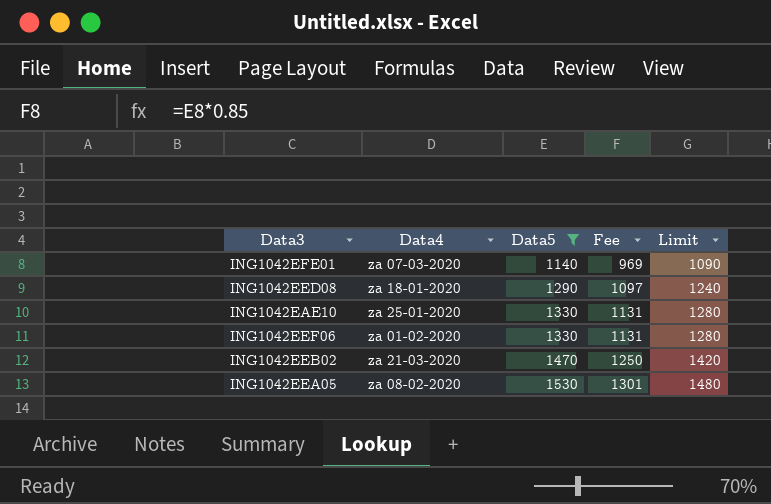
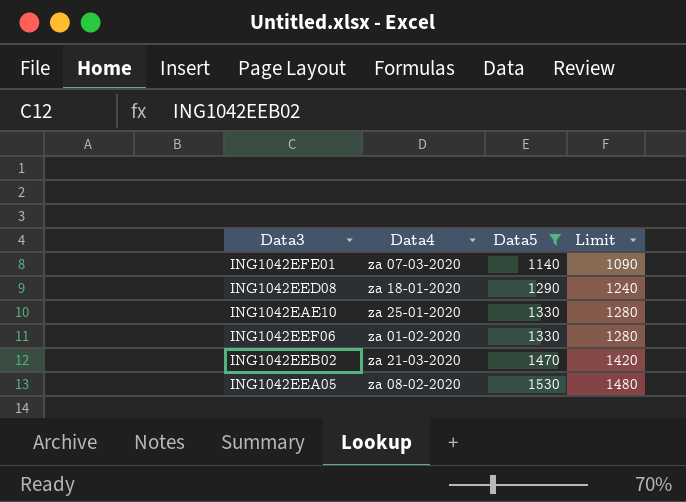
column Fee | formula: [Data5] * 0.85 -> none

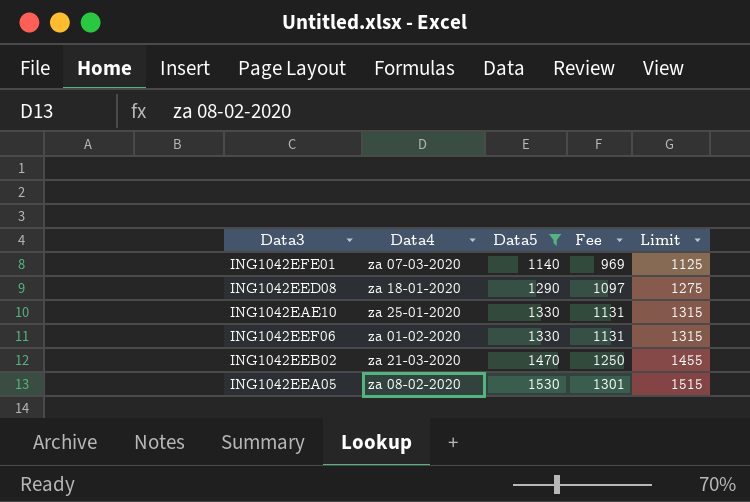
column Fee | formula: none -> [Data5] * 0.85
column Limit | formula: [Data5] - 50 -> [Data5] - 15

